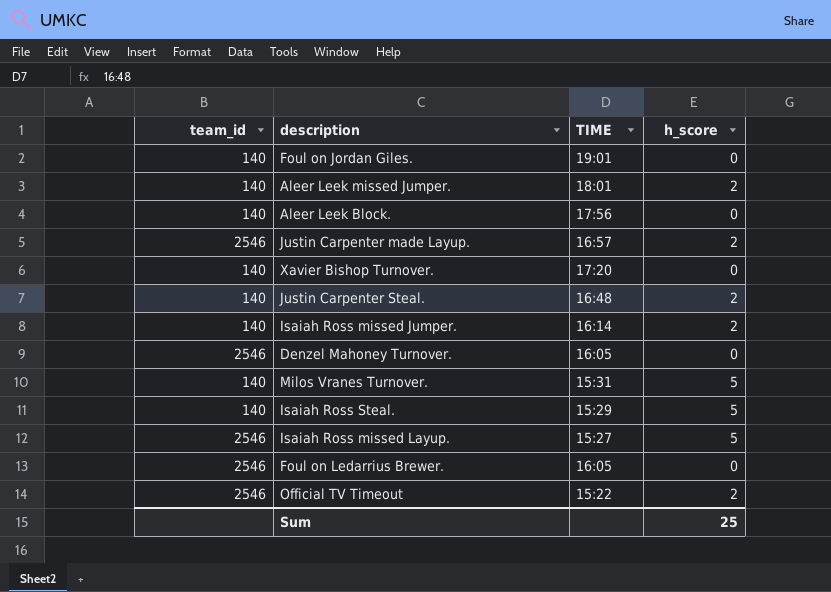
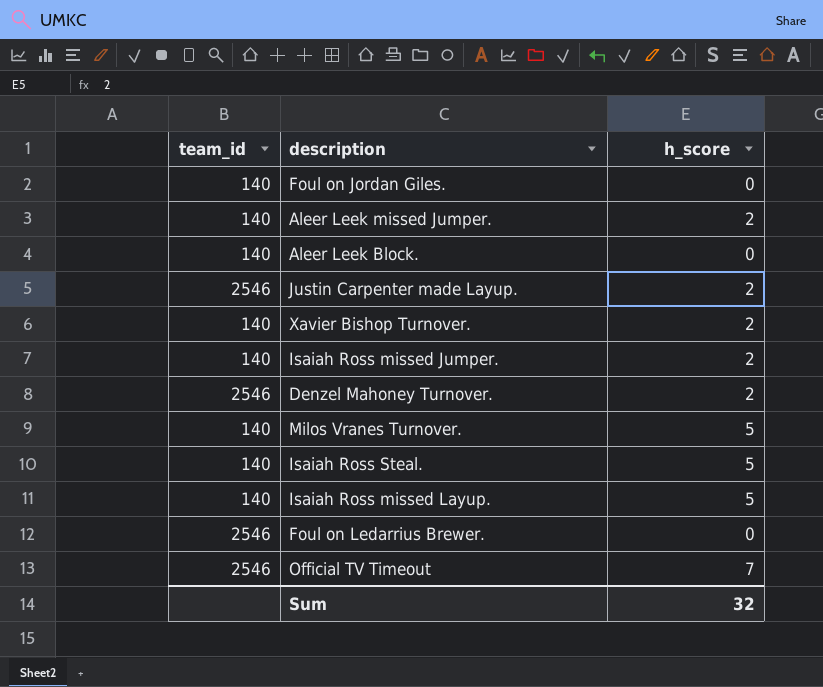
column TIME | position: 3 -> none
row Justin Carpenter Steal.: 140 | 16:48 | 2 -> none
Xavier Bishop Turnover. | h_score: 0 -> 2
Denzel Mahoney Turnover. | h_score: 0 -> 2
Isaiah Ross missed Layup. | team_id: 2546 -> 140
Official TV Timeout | h_score: 2 -> 7
Sum | h_score: 25 -> 32

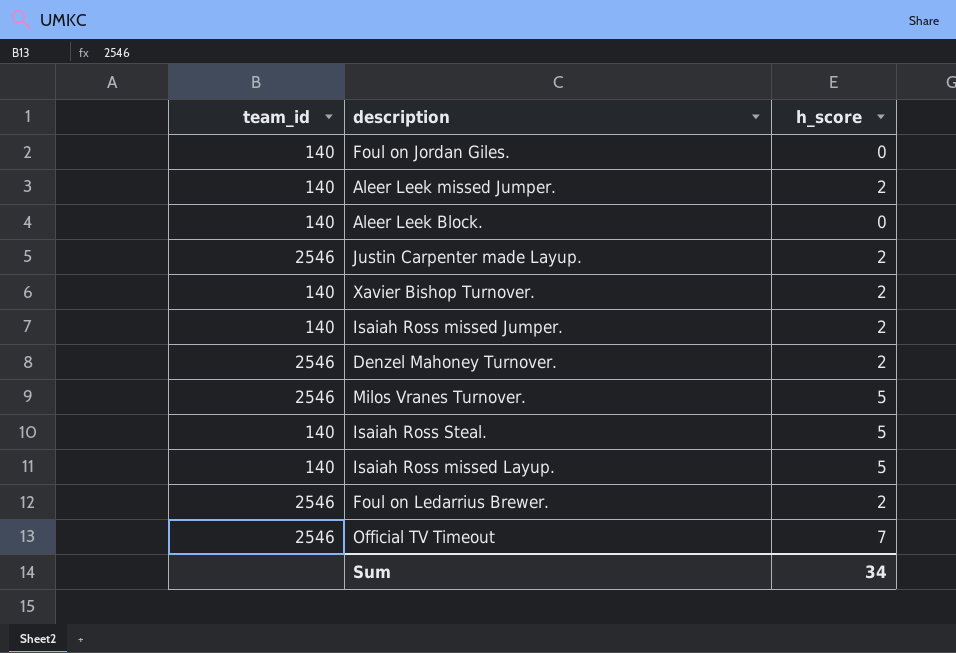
Milos Vranes Turnover. | team_id: 140 -> 2546
Foul on Ledarrius Brewer. | h_score: 0 -> 2
Sum | h_score: 32 -> 34

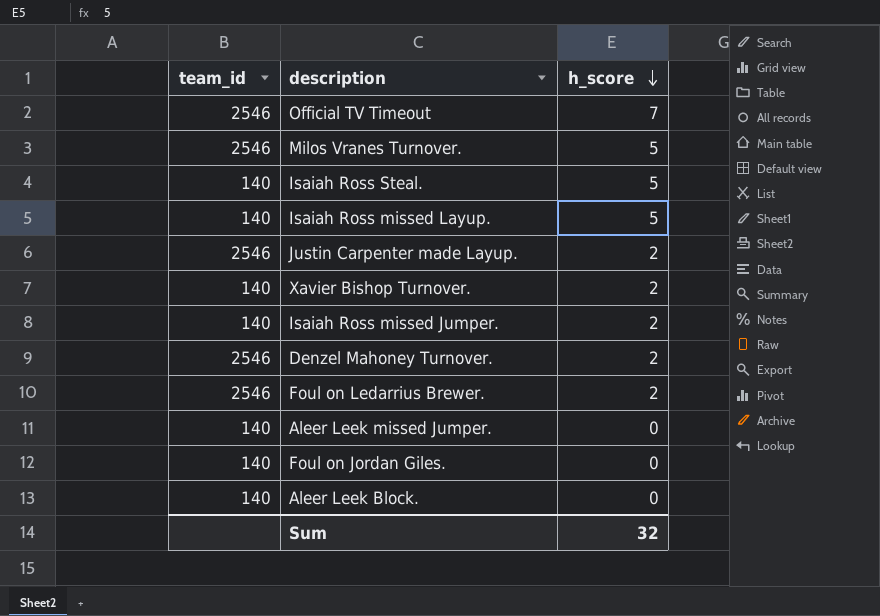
row order: none -> h_score descending
Aleer Leek missed Jumper. | h_score: 2 -> 0
Sum | h_score: 34 -> 32

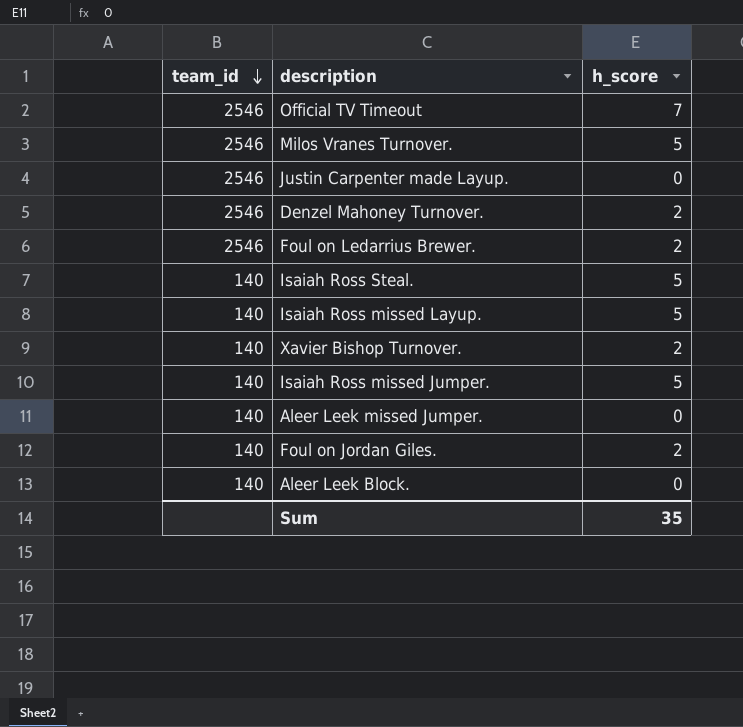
row order: h_score descending -> team_id descending
Justin Carpenter made Layup. | h_score: 2 -> 0
Isaiah Ross missed Jumper. | h_score: 2 -> 5
Foul on Jordan Giles. | h_score: 0 -> 2
Sum | h_score: 32 -> 35

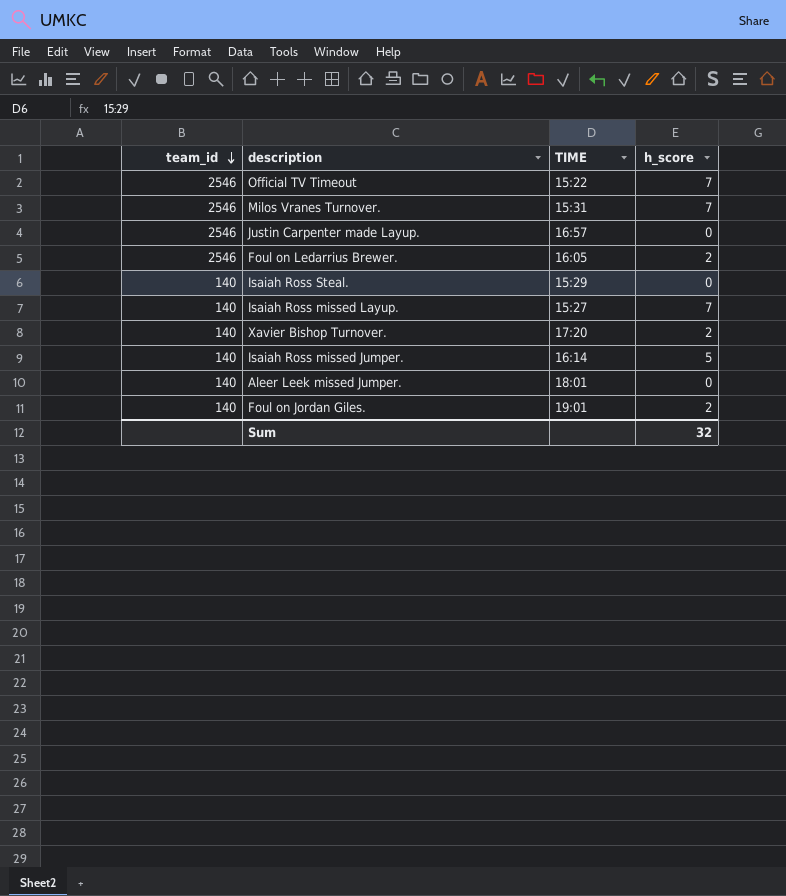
column TIME | position: none -> 3
row Denzel Mahoney Turnover.: 2546 | 2 -> none
row Aleer Leek Block.: 140 | 0 -> none
Milos Vranes Turnover. | h_score: 5 -> 7
Isaiah Ross Steal. | h_score: 5 -> 0
Isaiah Ross missed Layup. | h_score: 5 -> 7
Sum | h_score: 35 -> 32

